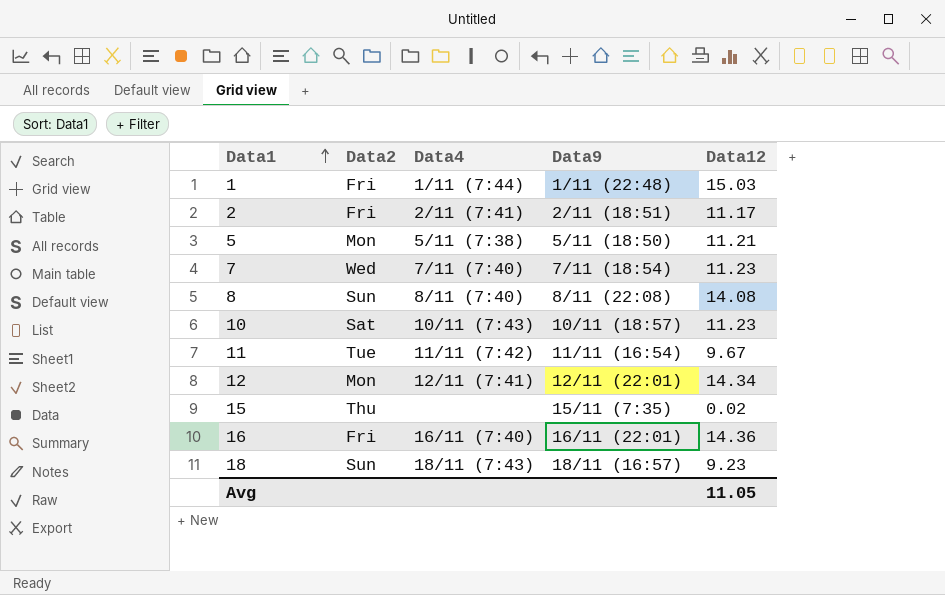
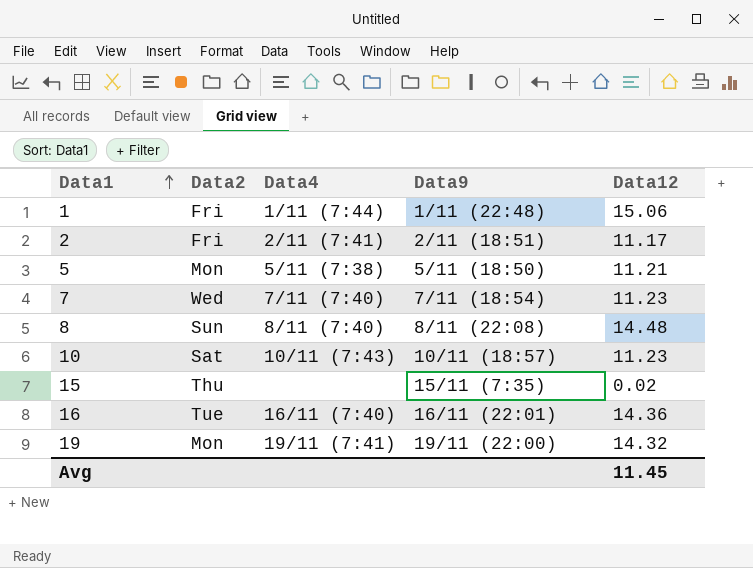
row 11: Tue | 11/11 (7:42) | 11/11 (16:54) | 9.67 -> none
row 12: Mon | 12/11 (7:41) | 12/11 (22:01) | 14.34 -> none
row 18: Sun | 18/11 (7:43) | 18/11 (16:57) | 9.23 -> none
1 | Data12: 15.03 -> 15.06
8 | Data12: 14.08 -> 14.48
16 | Data2: Fri -> Tue
row 19: none -> Mon | 19/11 (7:41) | 19/11 (22:00) | 14.32
Avg | Data12: 11.05 -> 11.45

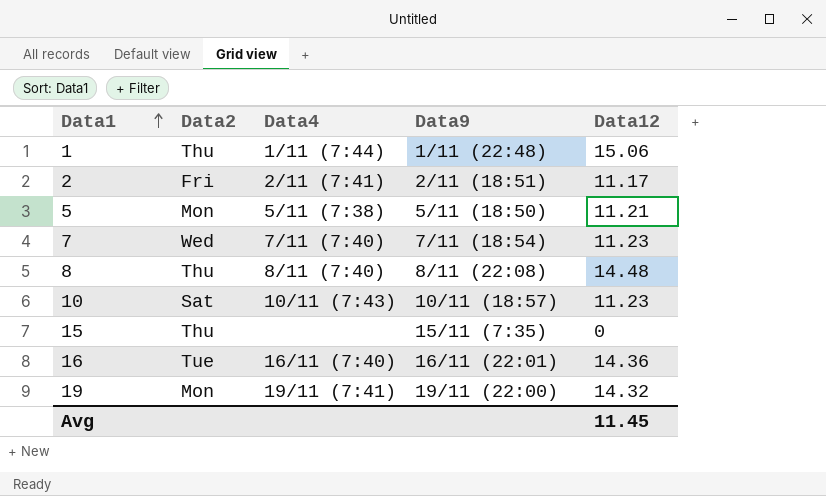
1 | Data2: Fri -> Thu
8 | Data2: Sun -> Thu
15 | Data12: 0.02 -> 0

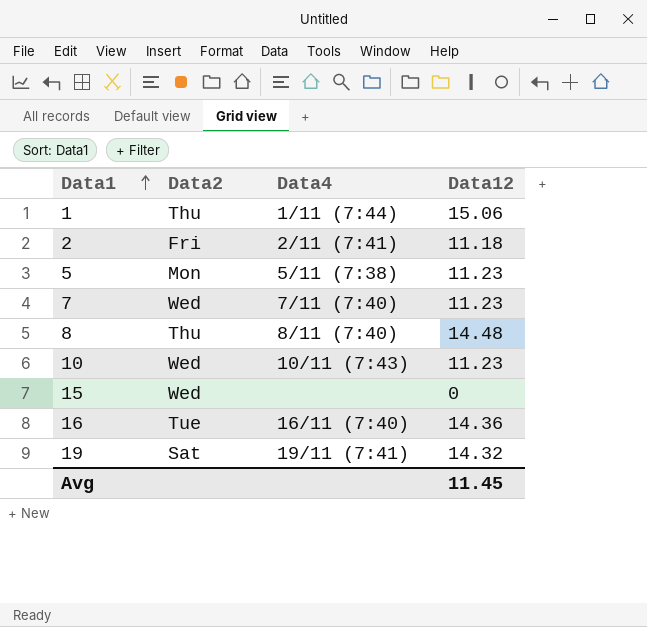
column Data9 | position: 4 -> none
2 | Data12: 11.17 -> 11.18
5 | Data12: 11.21 -> 11.23
10 | Data2: Sat -> Wed
15 | Data2: Thu -> Wed
19 | Data2: Mon -> Sat

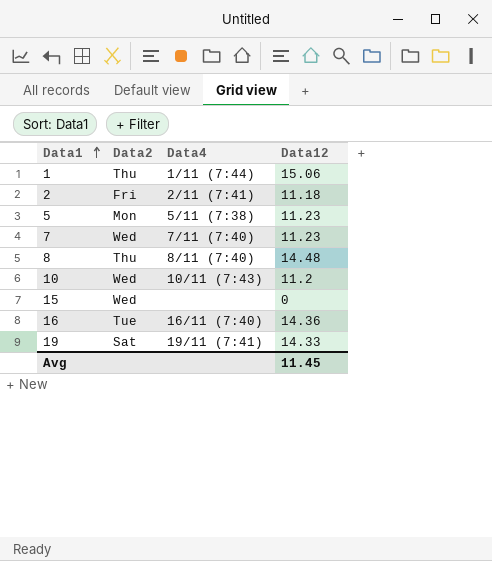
10 | Data12: 11.23 -> 11.2
19 | Data12: 14.32 -> 14.33

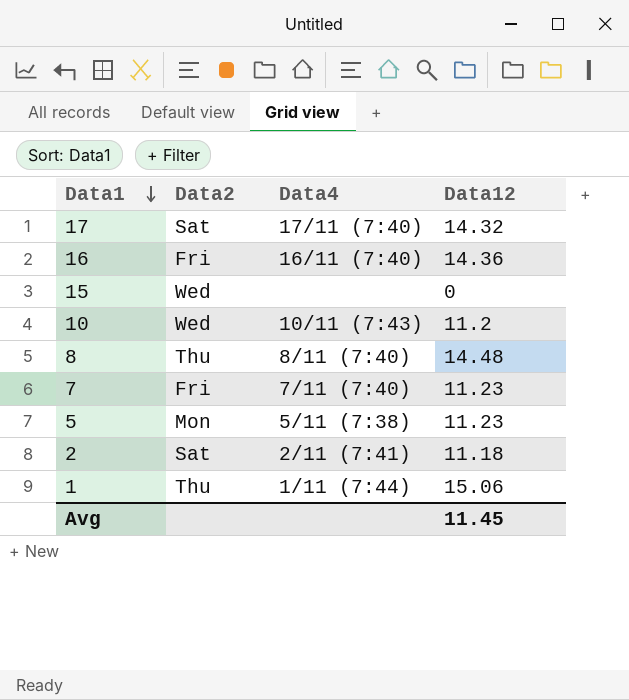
row order: Data1 ascending -> Data1 descending
row 19: Sat | 19/11 (7:41) | 14.33 -> none
row 17: none -> Sat | 17/11 (7:40) | 14.32
16 | Data2: Tue -> Fri
7 | Data2: Wed -> Fri
2 | Data2: Fri -> Sat

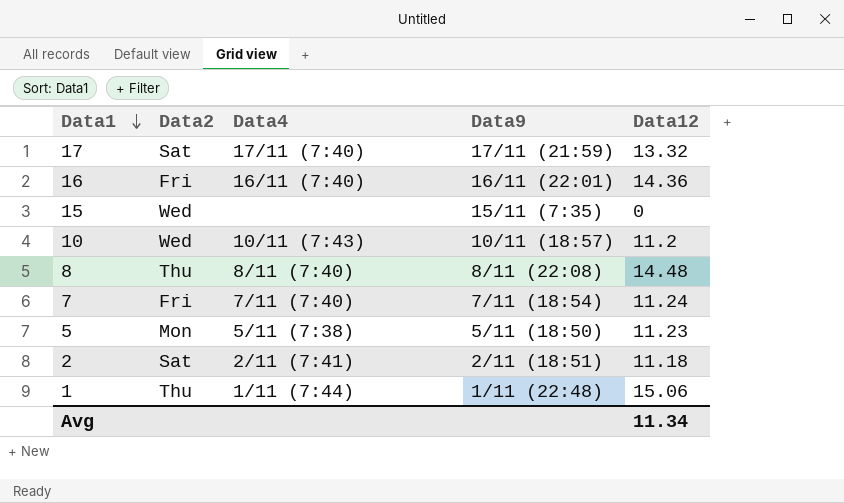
column Data9 | position: none -> 4
17 | Data12: 14.32 -> 13.32
7 | Data12: 11.23 -> 11.24
Avg | Data12: 11.45 -> 11.34

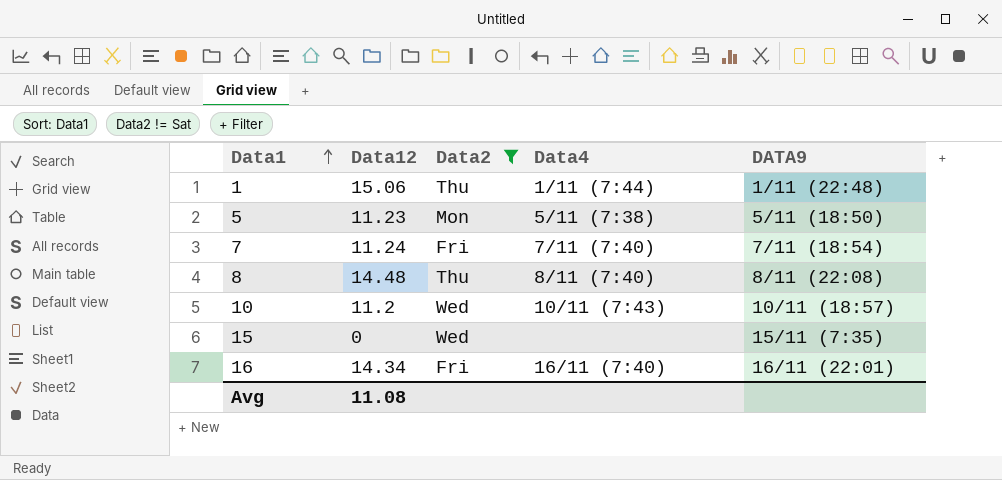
filter: none -> Data2 != Sat
row order: Data1 descending -> Data1 ascending
column Data12 | position: 5 -> 2
column name: Data9 -> DATA9
16 | Data12: 14.36 -> 14.34
Avg | Data12: 11.34 -> 11.08

